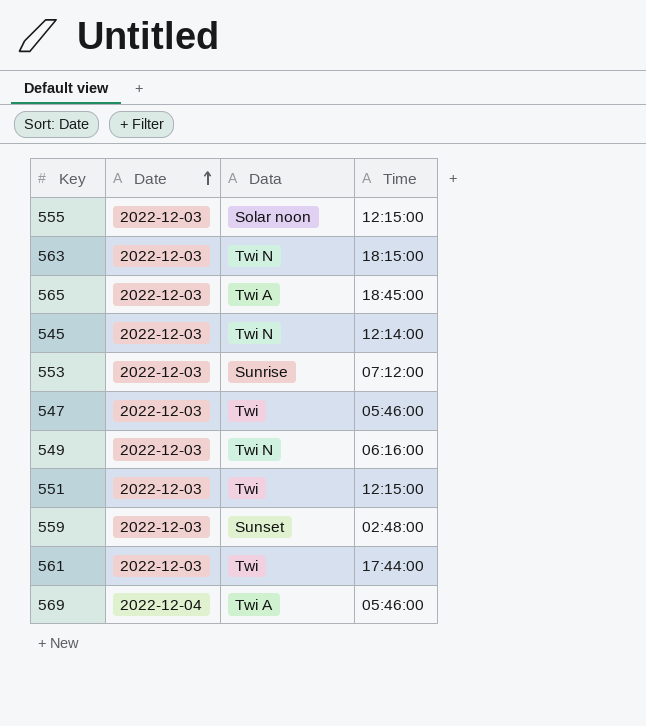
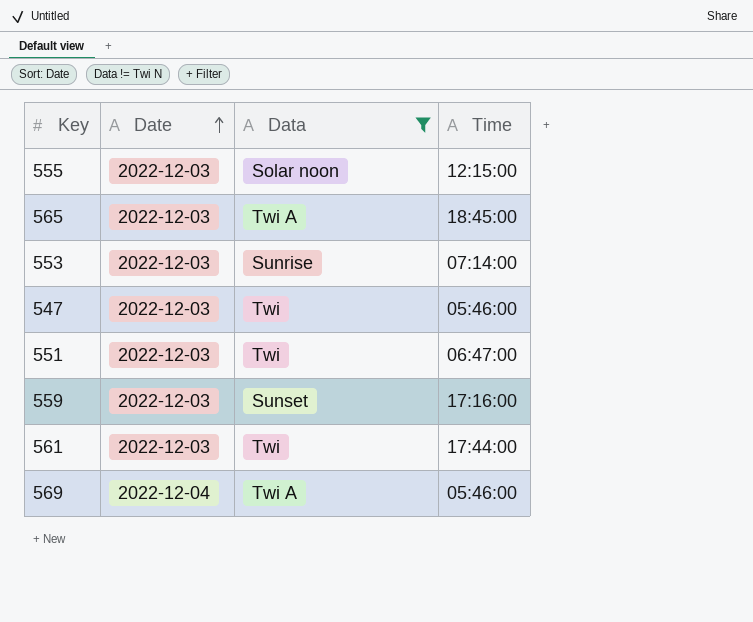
filter: none -> Data != Twi N
553 | Time: 07:12:00 -> 07:14:00
551 | Time: 12:15:00 -> 06:47:00
559 | Time: 02:48:00 -> 17:16:00

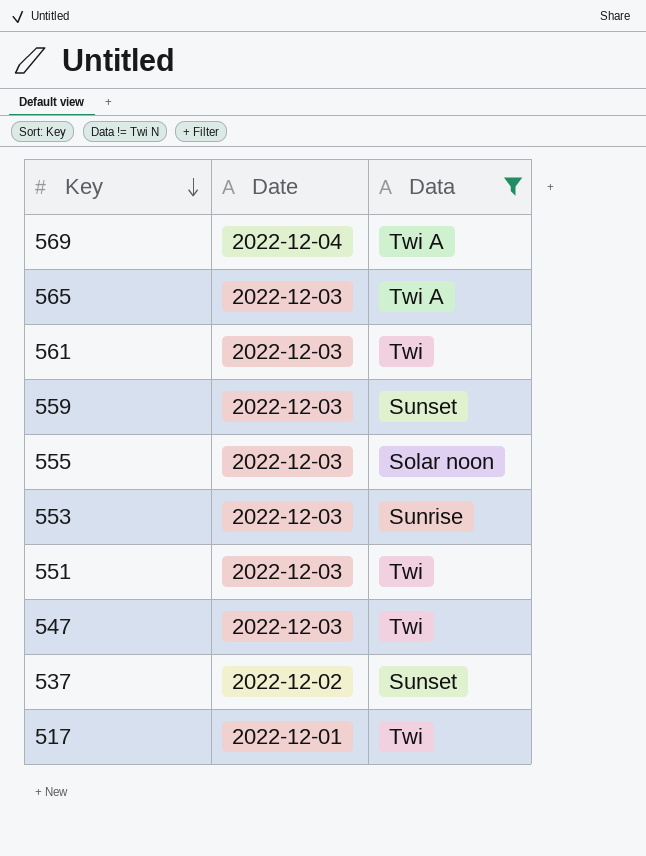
row order: Date ascending -> Key descending
column Time | position: 4 -> none
row 537: none -> 2022-12-02 | Sunset
row 517: none -> 2022-12-01 | Twi

